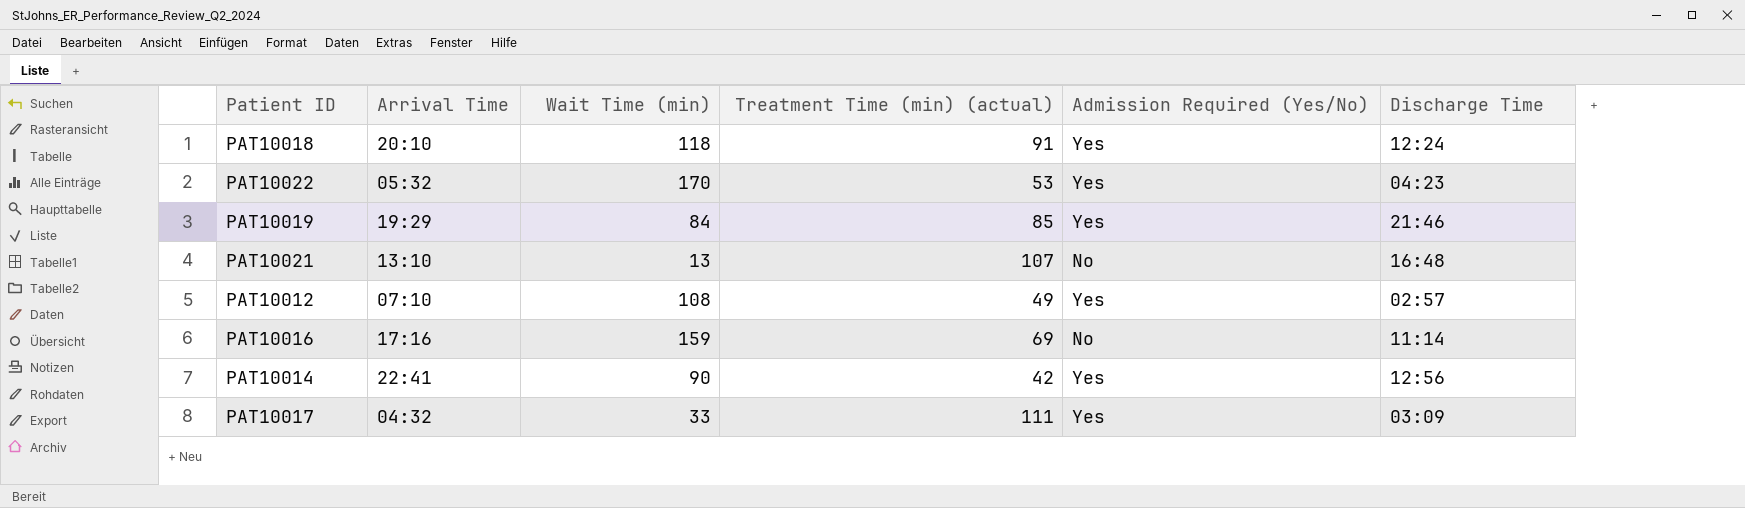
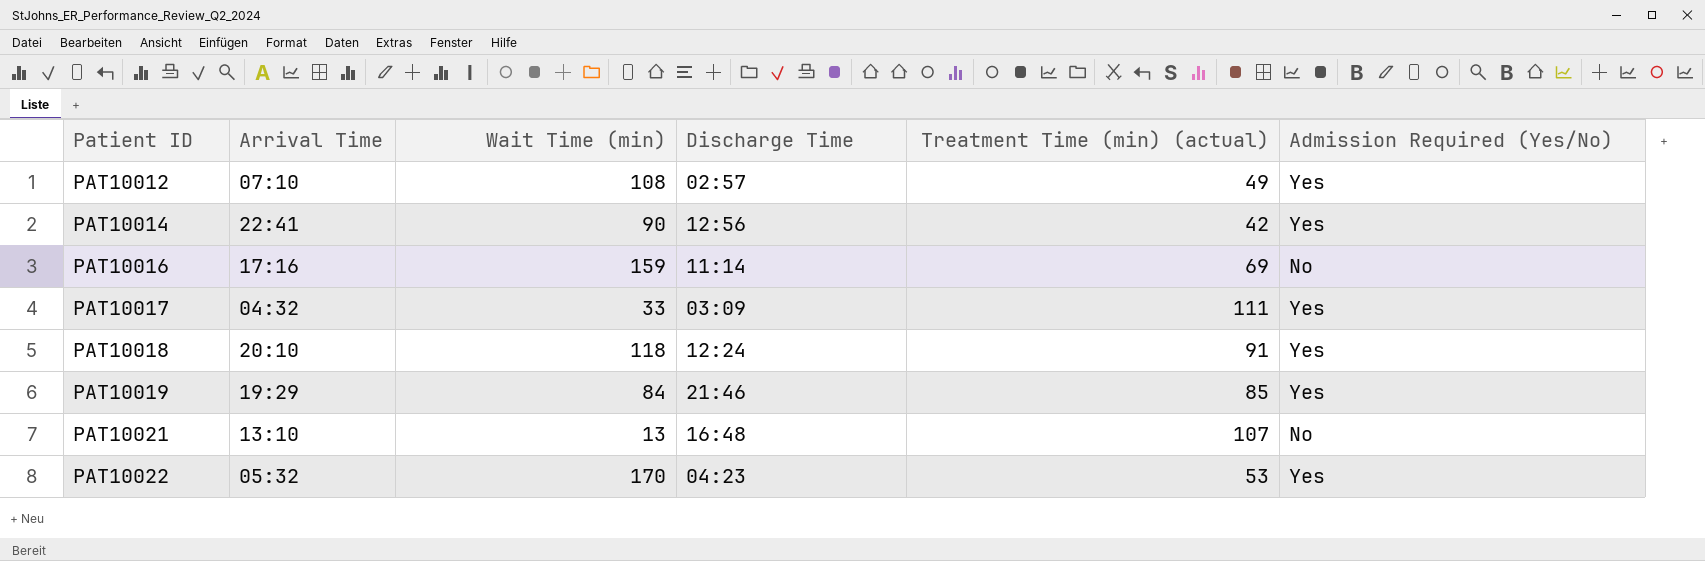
row order: none -> Patient ID ascending
column Discharge Time | position: 6 -> 4

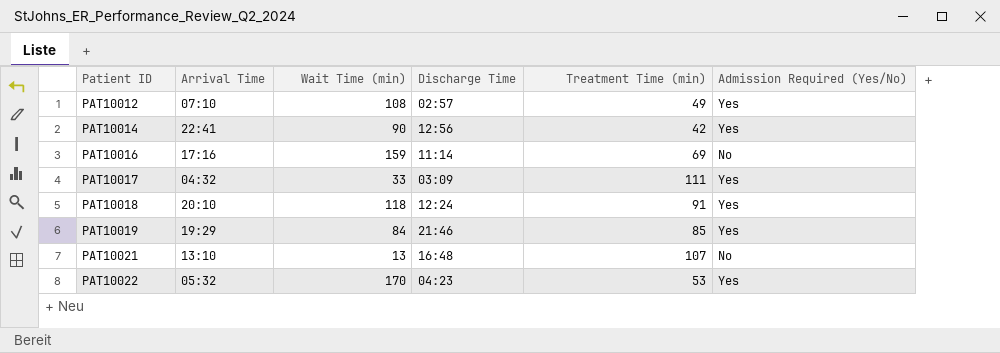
column name: Treatment Time (min) (actual) -> Treatment Time (min)

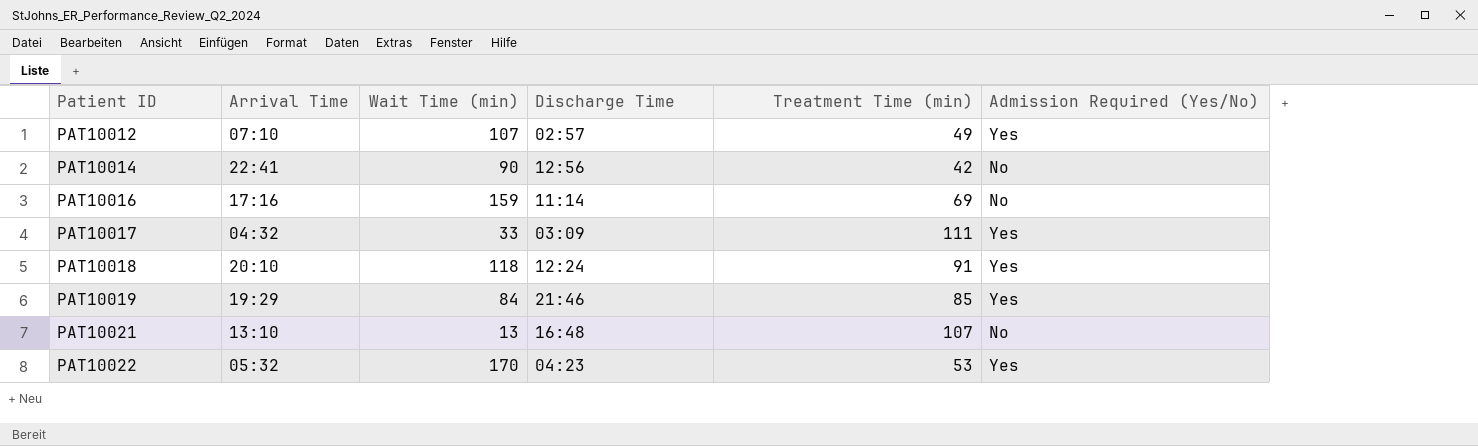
PAT10012 | Wait Time (min): 108 -> 107
PAT10014 | Admission Required (Yes/No): Yes -> No

